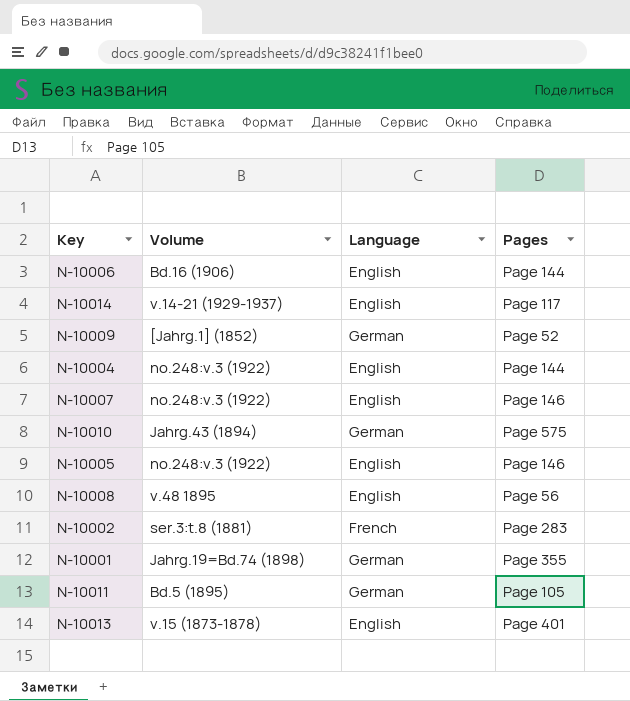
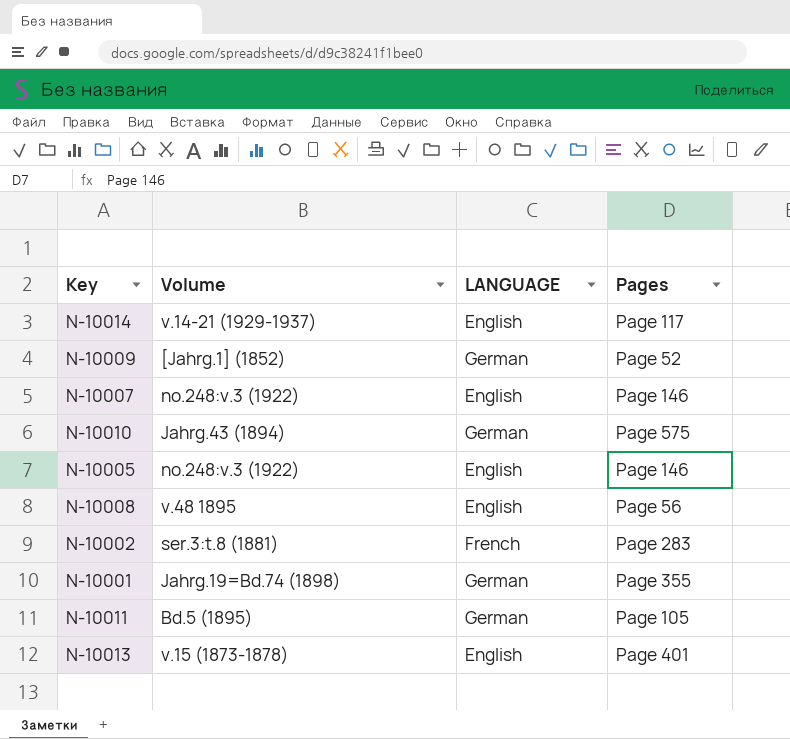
column name: Language -> LANGUAGE
row N-10006: Bd.16 (1906) | English | Page 144 -> none
row N-10004: no.248:v.3 (1922) | English | Page 144 -> none

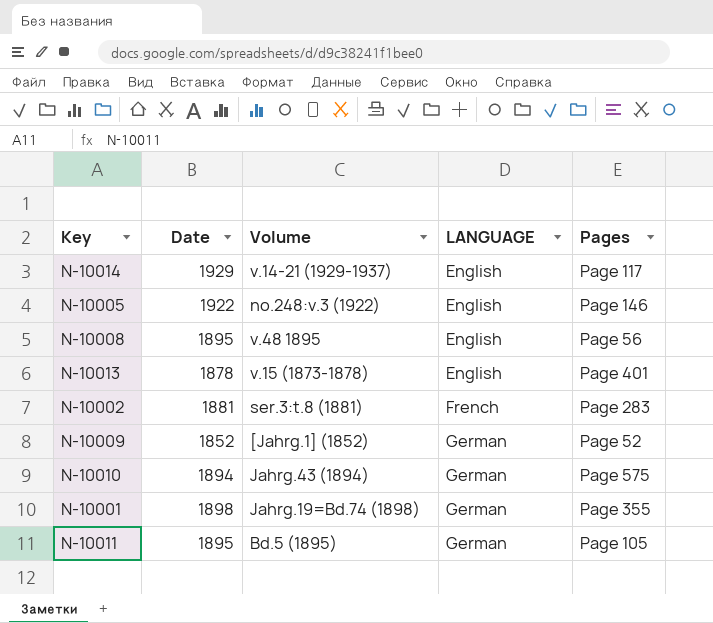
row order: none -> LANGUAGE ascending
column Date | position: none -> 2
row N-10007: no.248:v.3 (1922) | English | Page 146 -> none

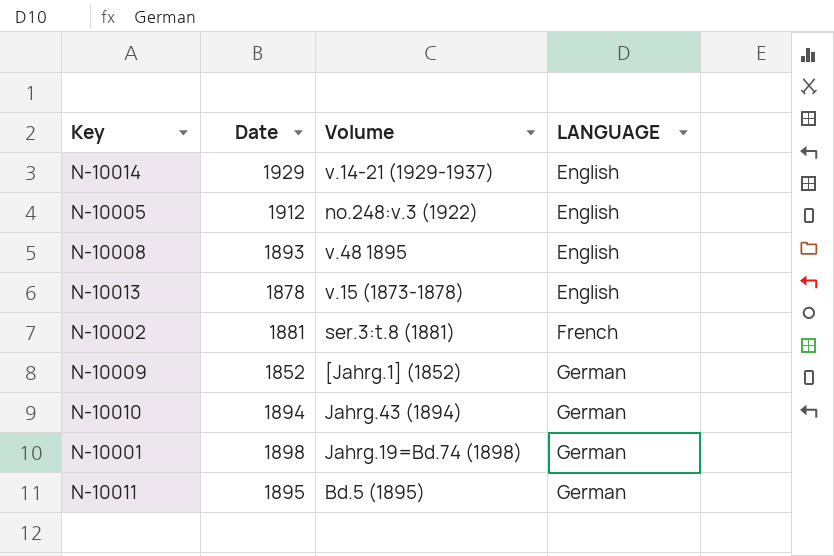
column Pages | position: 5 -> none
N-10005 | Date: 1922 -> 1912
N-10008 | Date: 1895 -> 1893

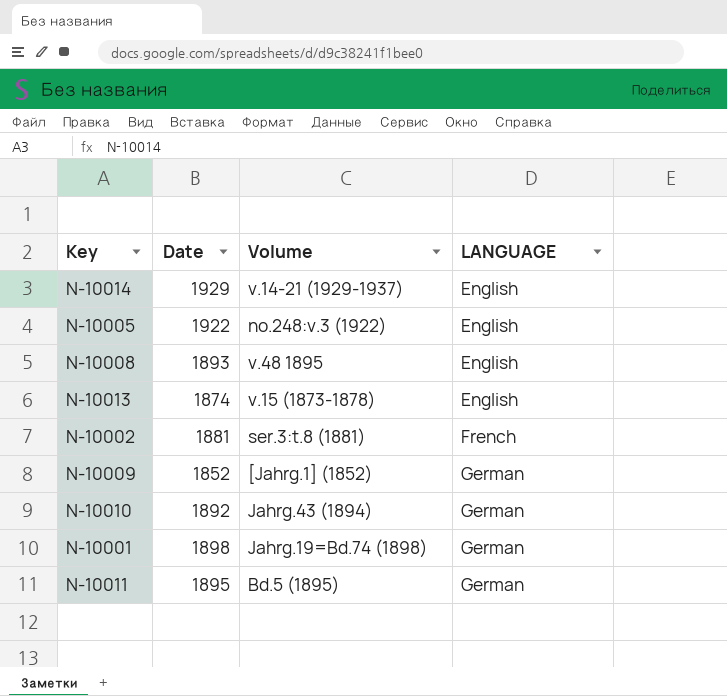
N-10005 | Date: 1912 -> 1922
N-10013 | Date: 1878 -> 1874
N-10010 | Date: 1894 -> 1892

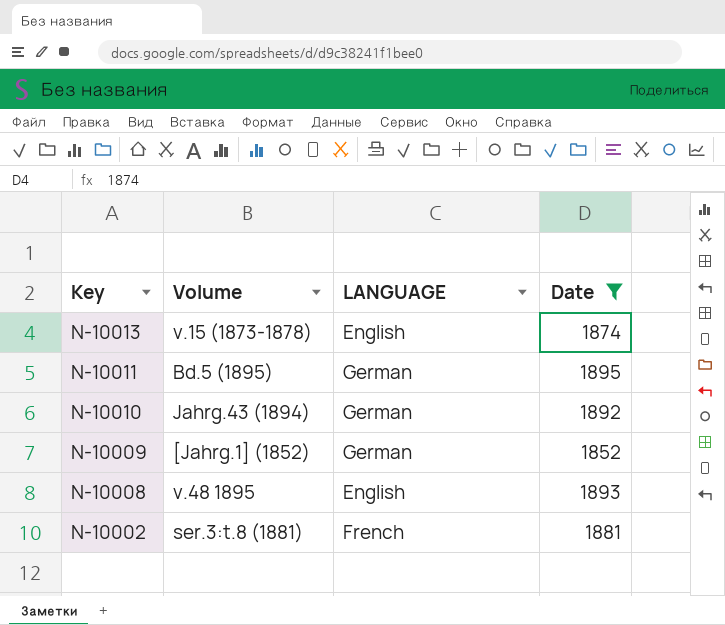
filter: none -> Date <= 1895
row order: LANGUAGE ascending -> Key descending
column Date | position: 2 -> 4

